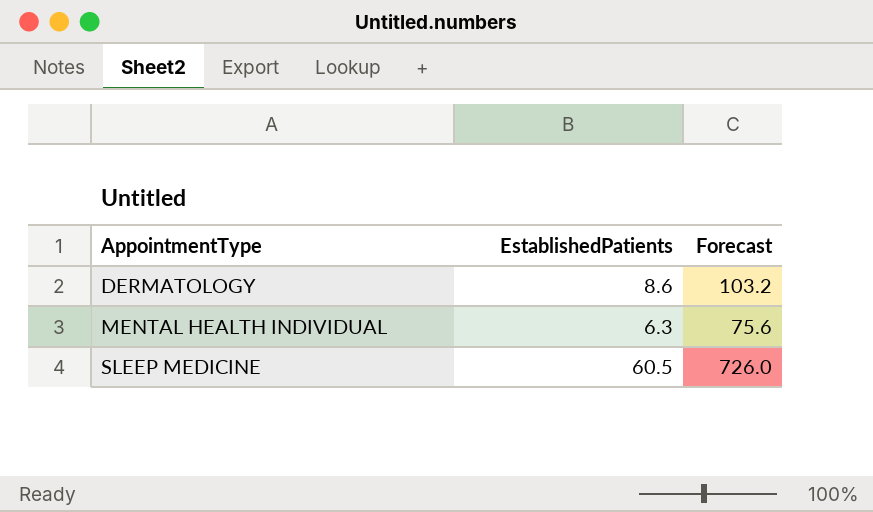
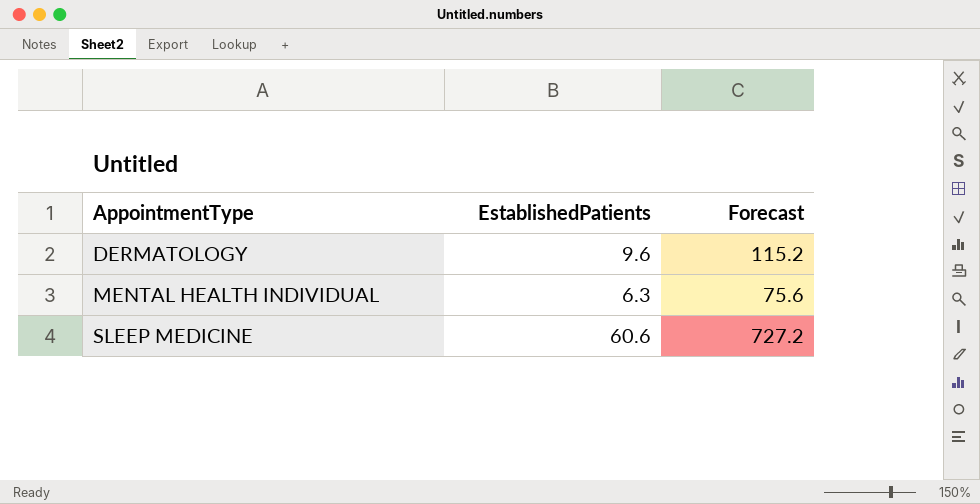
DERMATOLOGY | EstablishedPatients: 8.6 -> 9.6
DERMATOLOGY | Forecast: 103.2 -> 115.2
SLEEP MEDICINE | EstablishedPatients: 60.5 -> 60.6
SLEEP MEDICINE | Forecast: 726.0 -> 727.2

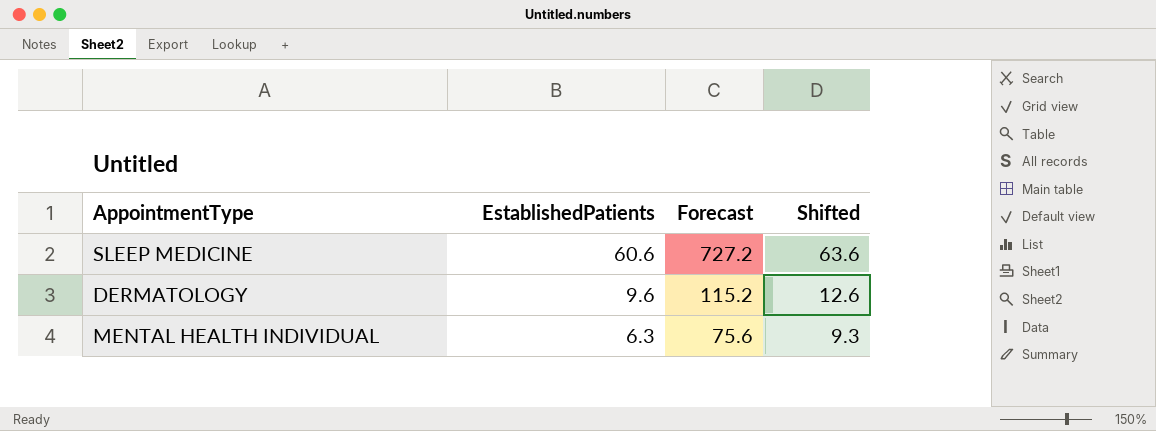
row order: AppointmentType ascending -> EstablishedPatients descending
column Shifted | formula: none -> [EstablishedPatients] + 3

